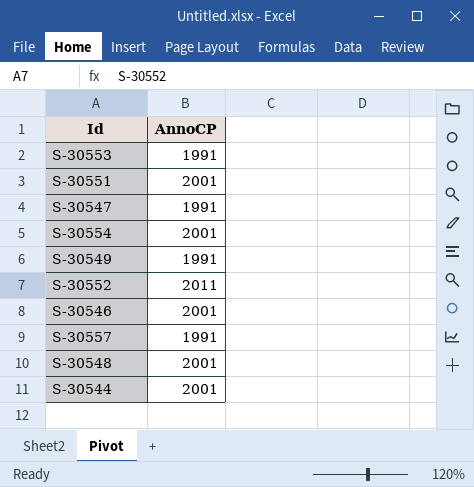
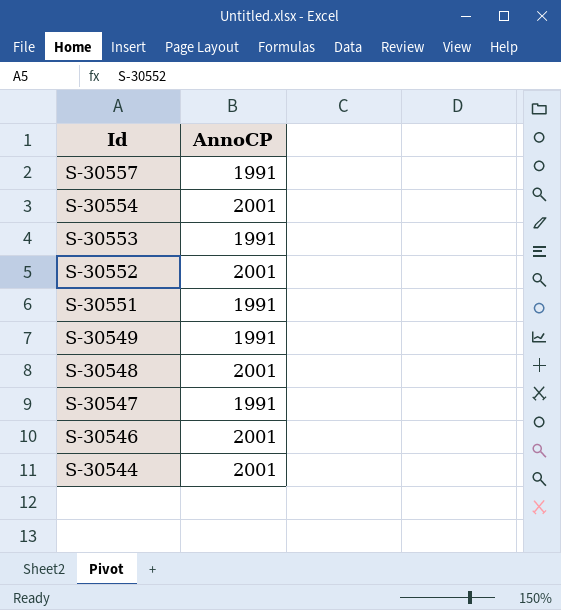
row order: none -> Id descending
S-30552 | AnnoCP: 2011 -> 2001
S-30551 | AnnoCP: 2001 -> 1991

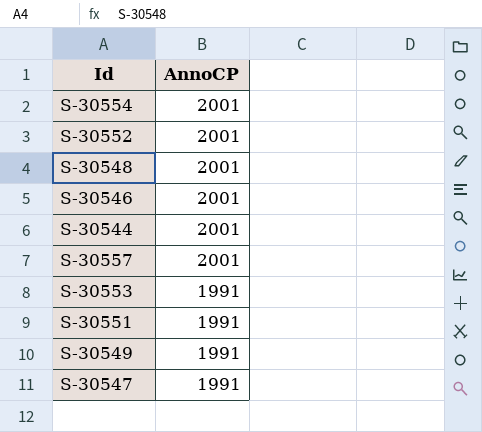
row order: Id descending -> AnnoCP descending
S-30557 | AnnoCP: 1991 -> 2001

